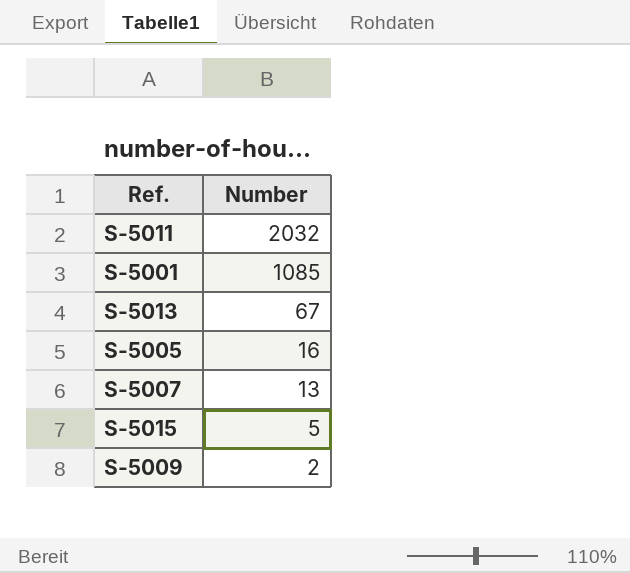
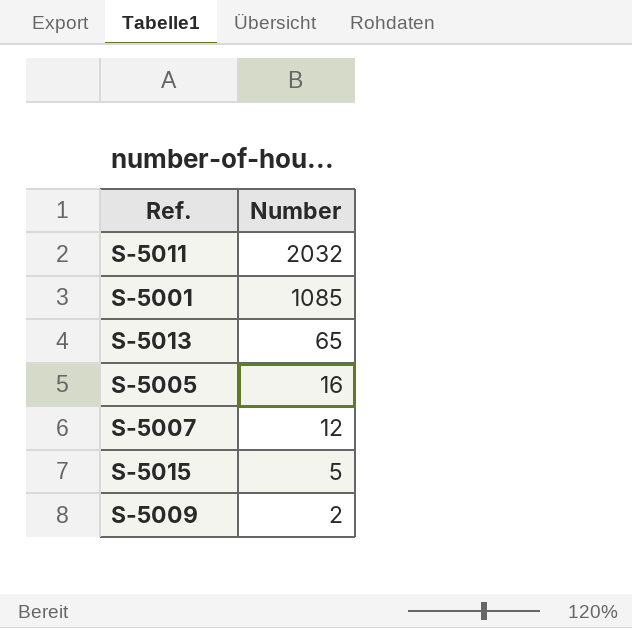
S-5013 | Number: 67 -> 65
S-5007 | Number: 13 -> 12

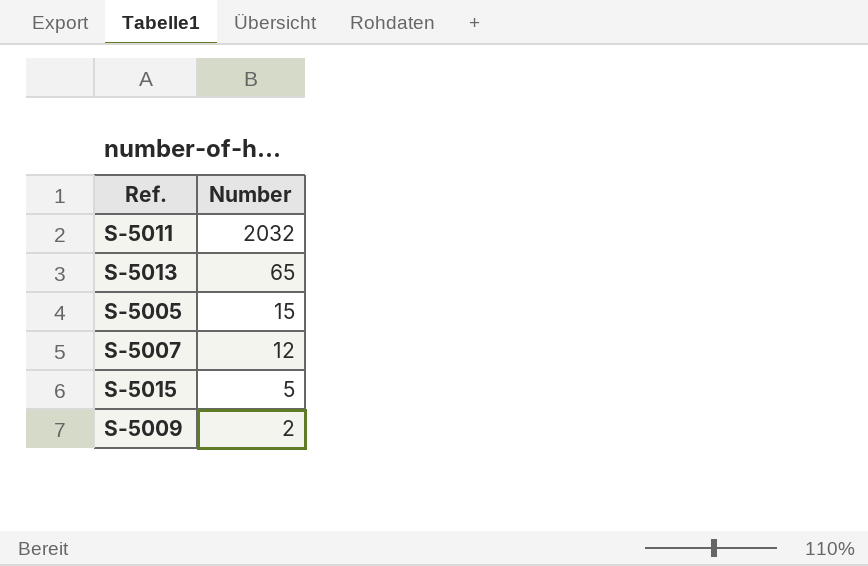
row S-5001: 1085 -> none
S-5005 | Number: 16 -> 15

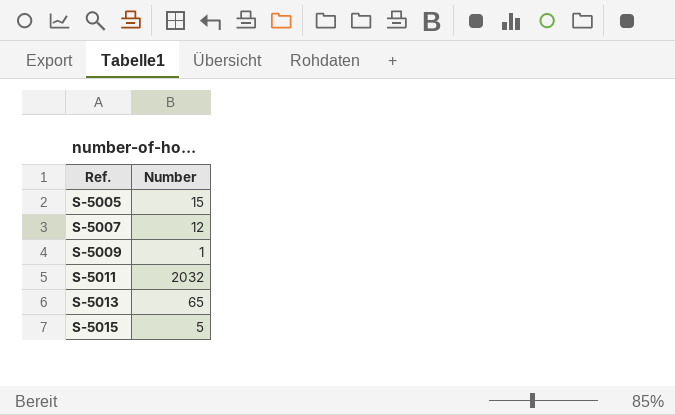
row order: Number descending -> Ref. ascending
S-5009 | Number: 2 -> 1

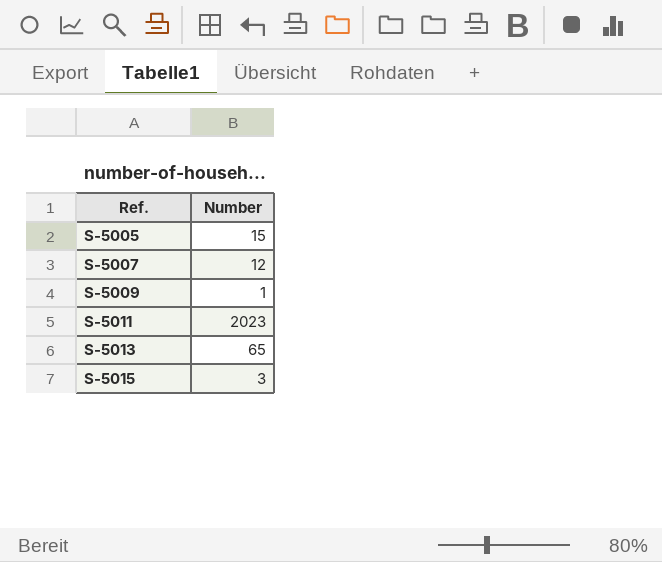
S-5011 | Number: 2032 -> 2023
S-5015 | Number: 5 -> 3

